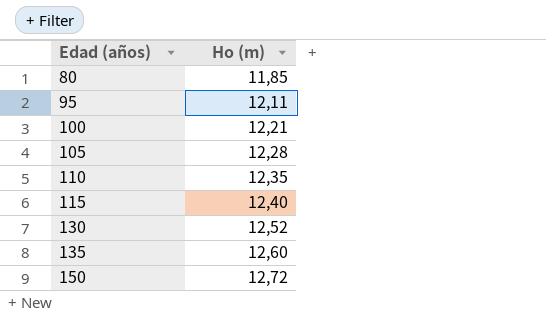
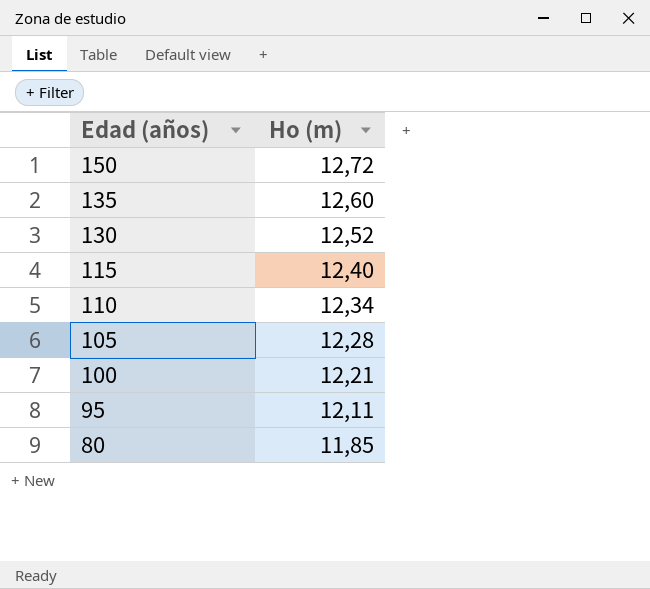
row order: Edad (años) ascending -> Edad (años) descending
110 | Ho (m): 12,35 -> 12,34

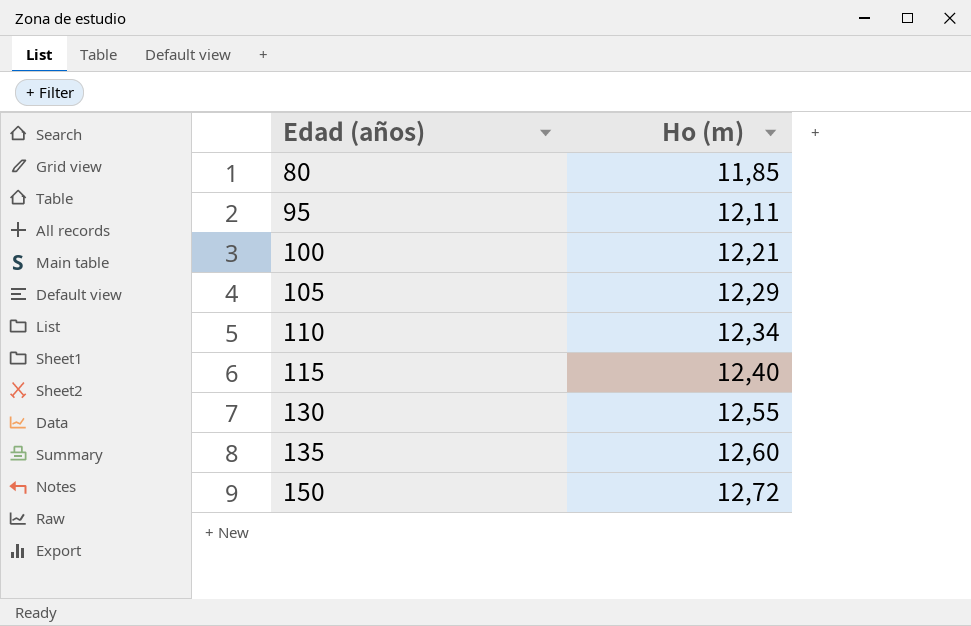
row order: Edad (años) descending -> Edad (años) ascending
105 | Ho (m): 12,28 -> 12,29
130 | Ho (m): 12,52 -> 12,55

